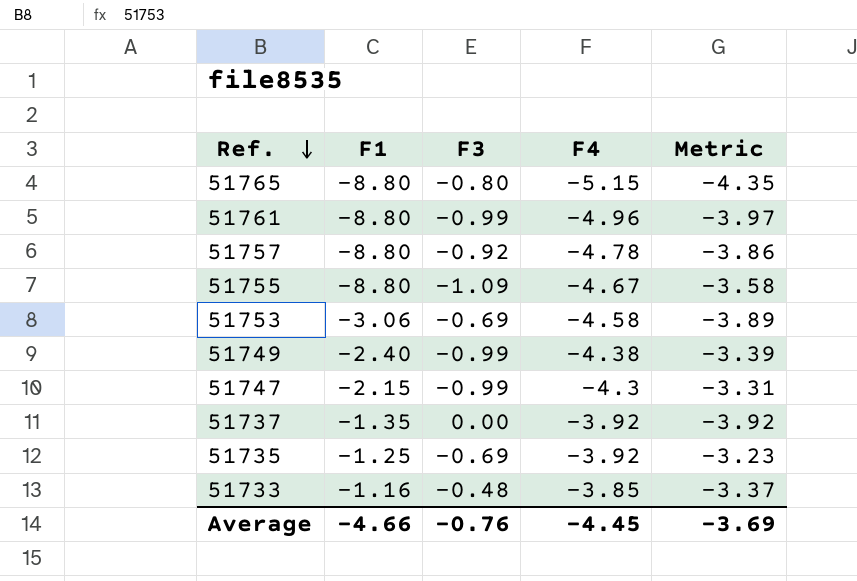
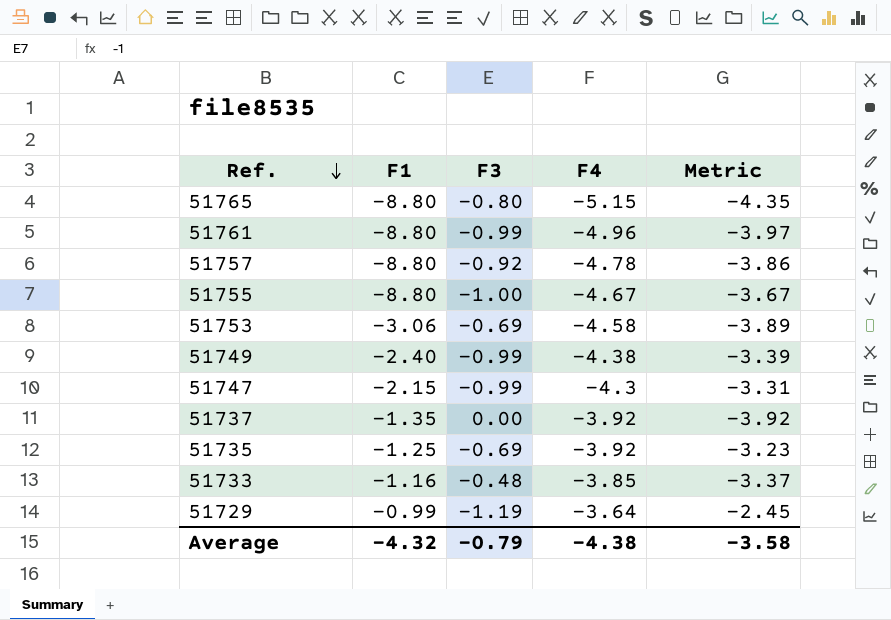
51755 | F3: -1.09 -> -1.00
51755 | Metric: -3.58 -> -3.67
row 51729: none -> -0.99 | -1.19 | -3.64 | -2.45
Average | F1: -4.66 -> -4.32
Average | F3: -0.76 -> -0.79
Average | F4: -4.45 -> -4.38
Average | Metric: -3.69 -> -3.58

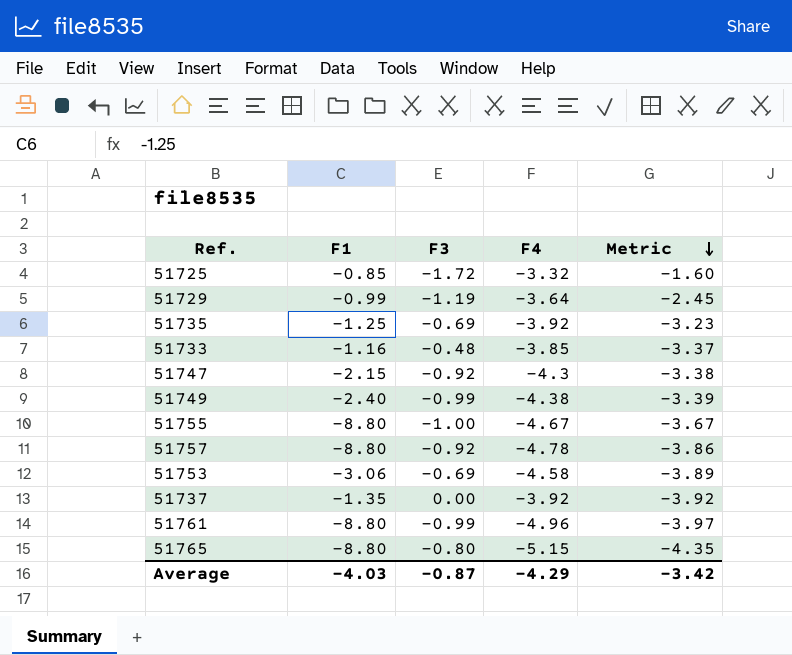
row order: Ref. descending -> Metric descending
row 51725: none -> -0.85 | -1.72 | -3.32 | -1.60
51747 | F3: -0.99 -> -0.92
51747 | Metric: -3.31 -> -3.38
Average | F1: -4.32 -> -4.03
Average | F3: -0.79 -> -0.87
Average | F4: -4.38 -> -4.29
Average | Metric: -3.58 -> -3.42

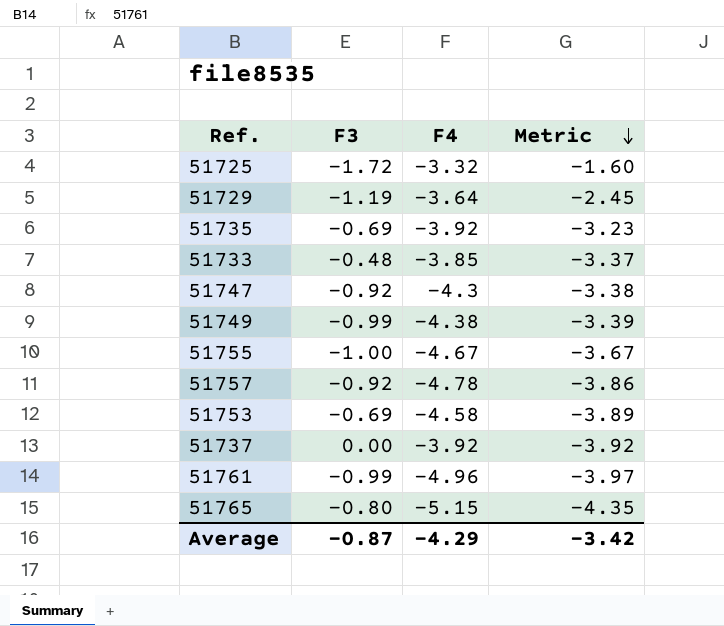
column F1 | position: 2 -> none

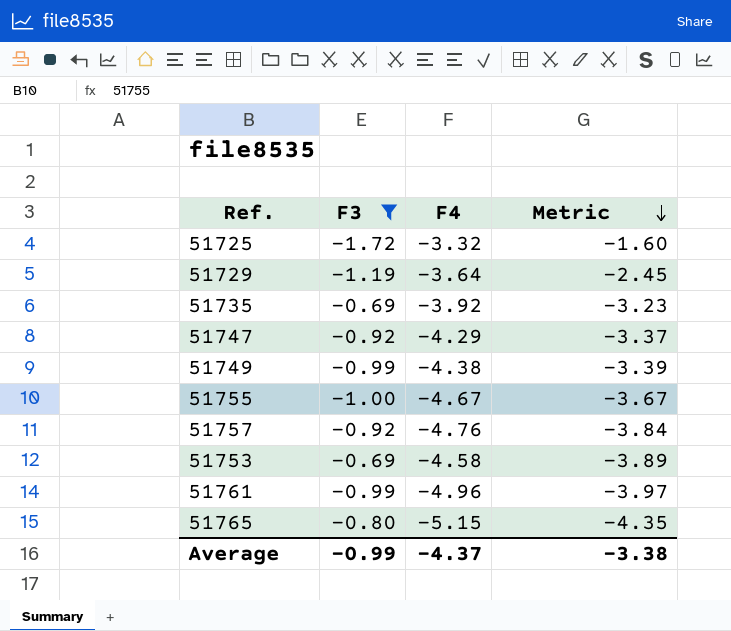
filter: none -> F3 <= -0.69
51747 | F4: -4.3 -> -4.29
51747 | Metric: -3.38 -> -3.37
51757 | F4: -4.78 -> -4.76
51757 | Metric: -3.86 -> -3.84
Average | F3: -0.87 -> -0.99
Average | F4: -4.29 -> -4.37
Average | Metric: -3.42 -> -3.38

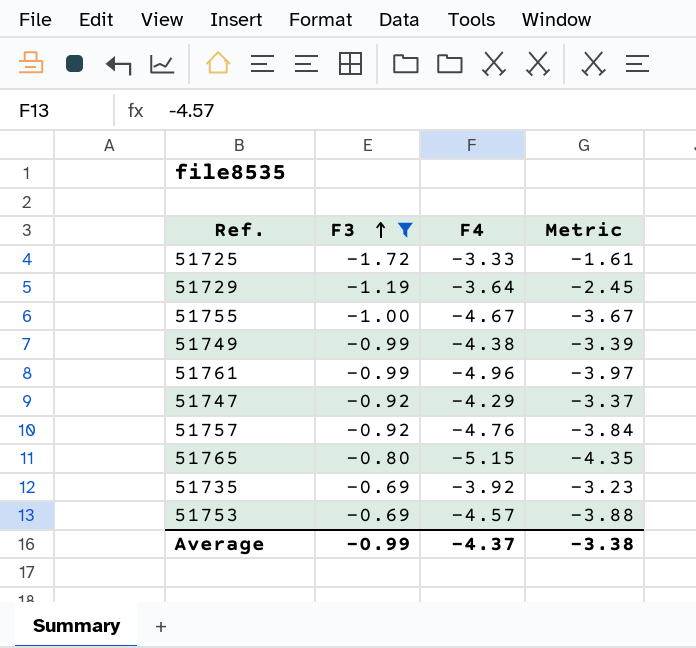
row order: Metric descending -> F3 ascending
51725 | F4: -3.32 -> -3.33
51725 | Metric: -1.60 -> -1.61
51753 | F4: -4.58 -> -4.57
51753 | Metric: -3.89 -> -3.88

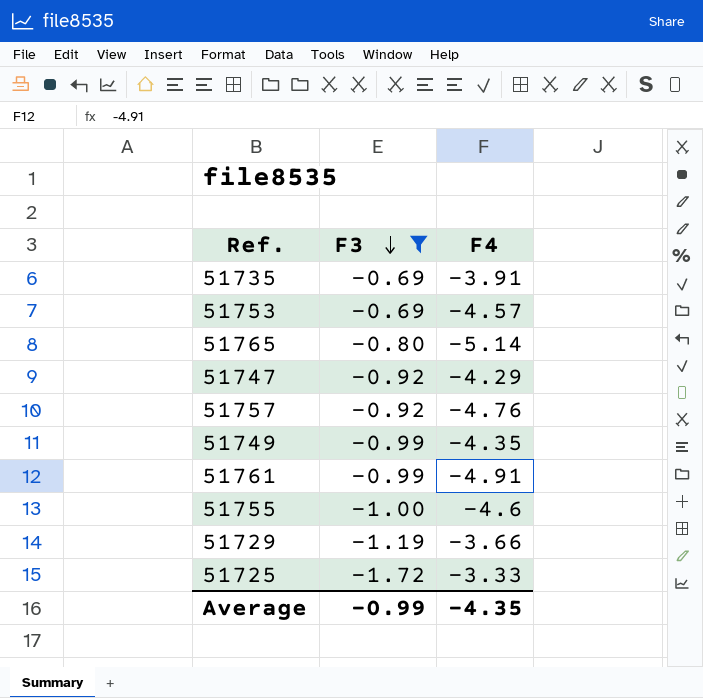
row order: F3 ascending -> F3 descending
column Metric | formula: [F4] - [F3] -> none
51735 | F4: -3.92 -> -3.91
51765 | F4: -5.15 -> -5.14
51749 | F4: -4.38 -> -4.35
51761 | F4: -4.96 -> -4.91
51755 | F4: -4.67 -> -4.6
51729 | F4: -3.64 -> -3.66
Average | F4: -4.37 -> -4.35

